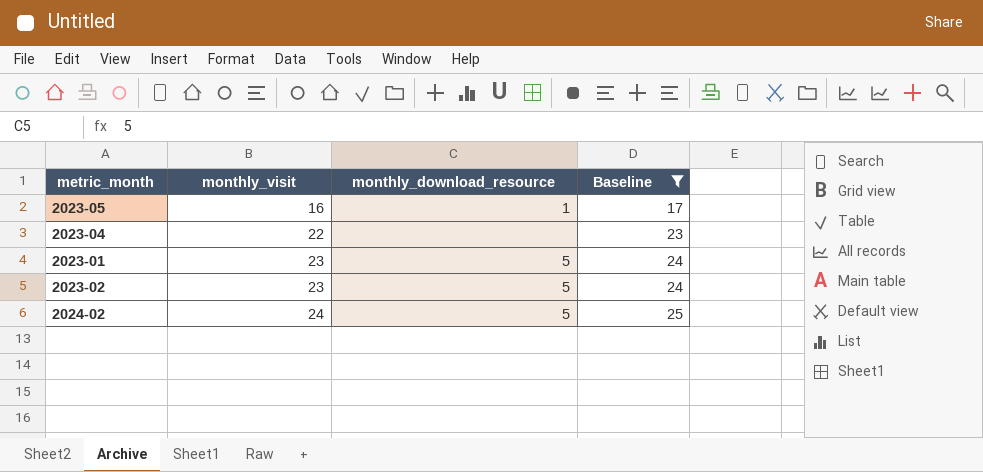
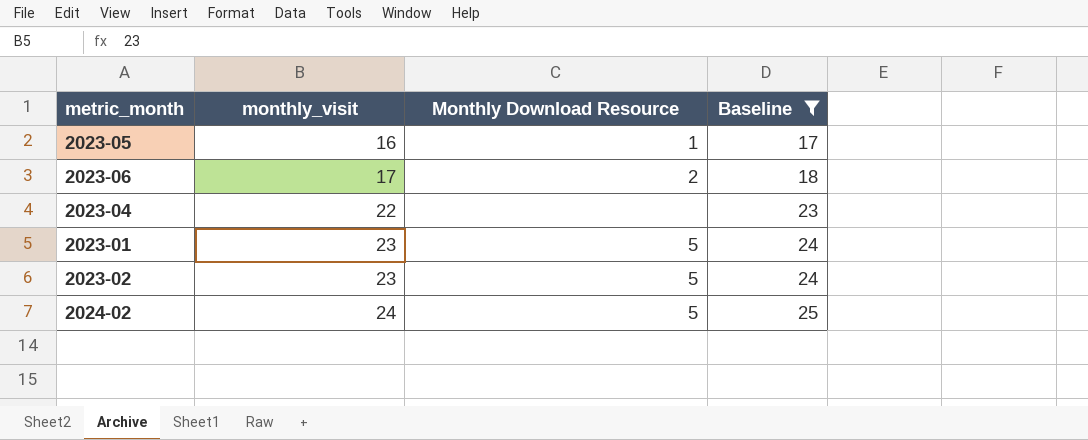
column name: monthly_download_resource -> Monthly Download Resource
row 2023-06: none -> 17 | 2 | 18

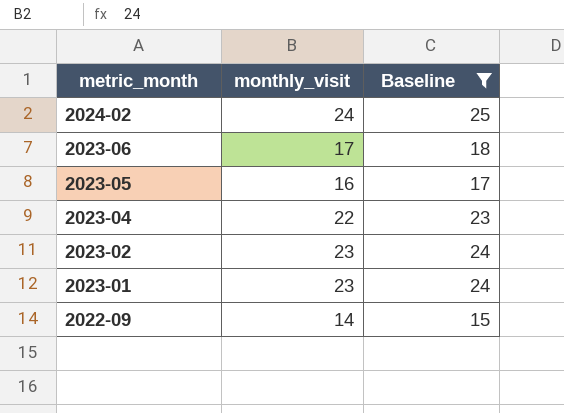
row order: monthly_visit ascending -> metric_month descending
column Monthly Download Resource | position: 3 -> none
row 2022-09: none -> 14 | 15

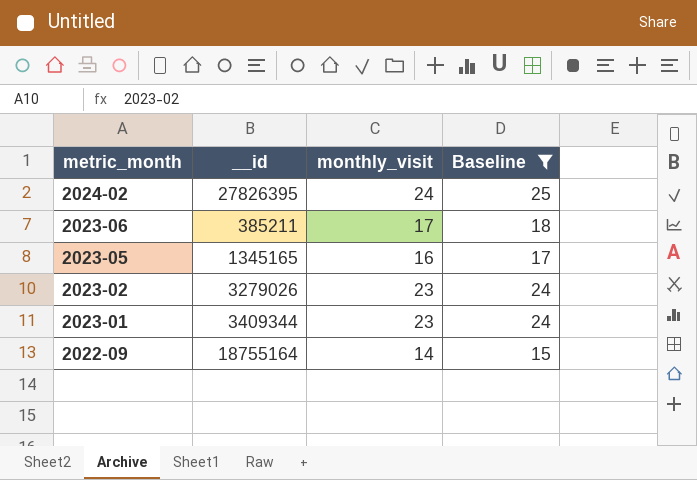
column __id | position: none -> 2
row 2023-04: 22 | 23 -> none

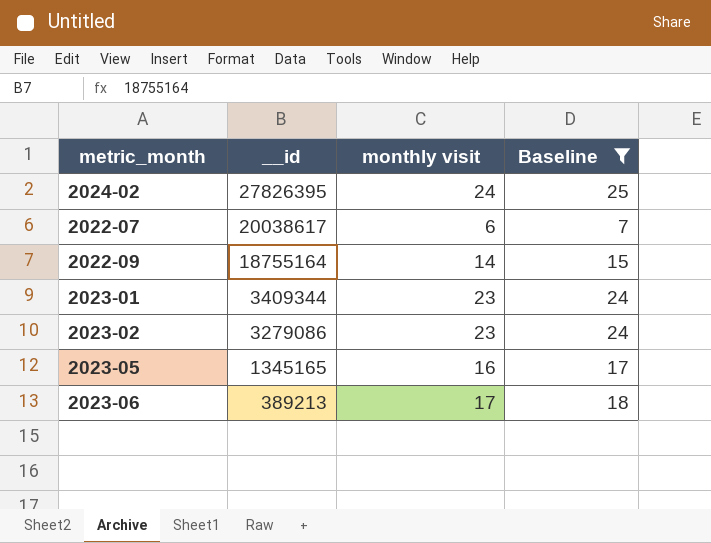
row order: metric_month descending -> __id descending
column name: monthly_visit -> monthly visit
row 2022-07: none -> 20038617 | 6 | 7
2023-02 | __id: 3279026 -> 3279086
2023-06 | __id: 385211 -> 389213

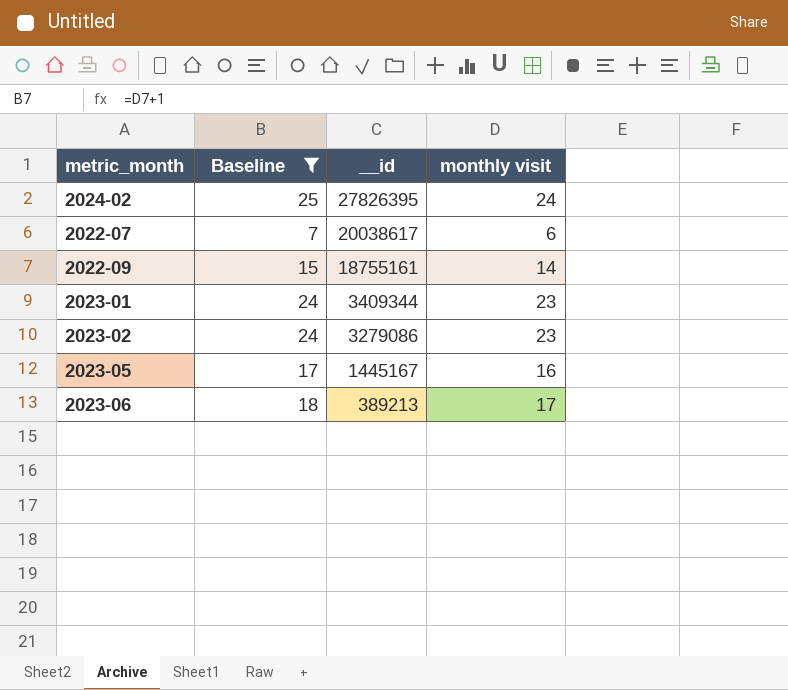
column Baseline | position: 4 -> 2
2022-09 | __id: 18755164 -> 18755161
2023-05 | __id: 1345165 -> 1445167

